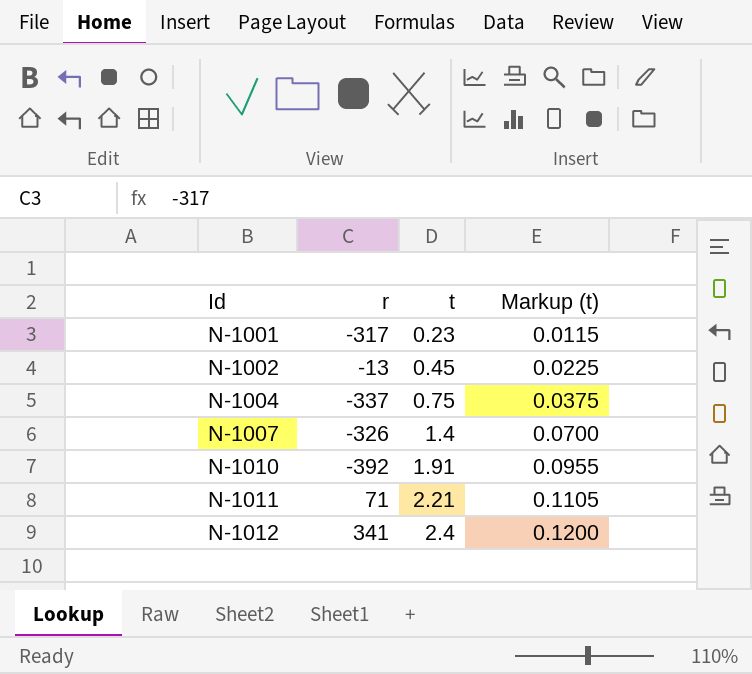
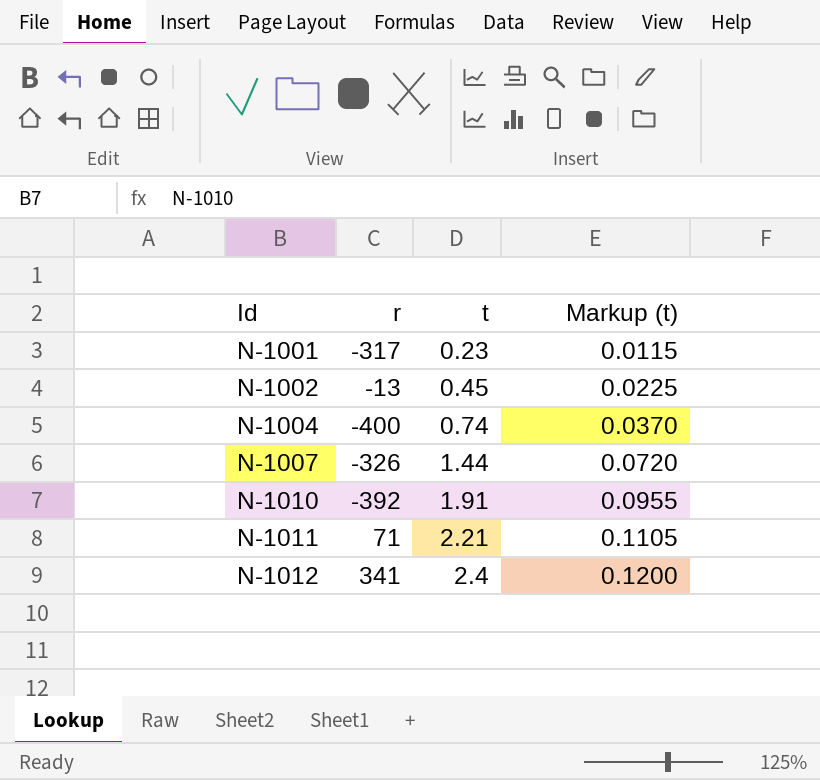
N-1004 | r: -337 -> -400
N-1004 | t: 0.75 -> 0.74
N-1004 | Markup (t): 0.0375 -> 0.0370
N-1007 | t: 1.4 -> 1.44
N-1007 | Markup (t): 0.0700 -> 0.0720

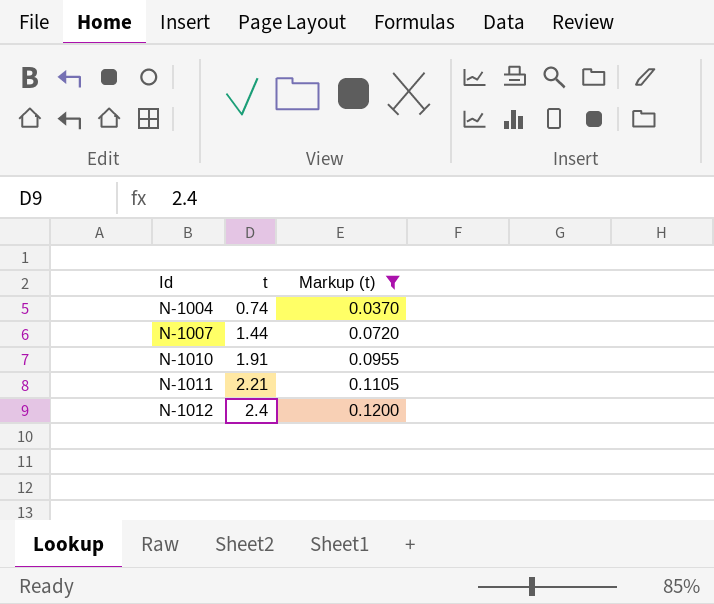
filter: none -> Markup (t) >= 0.0370
column r | position: 2 -> none

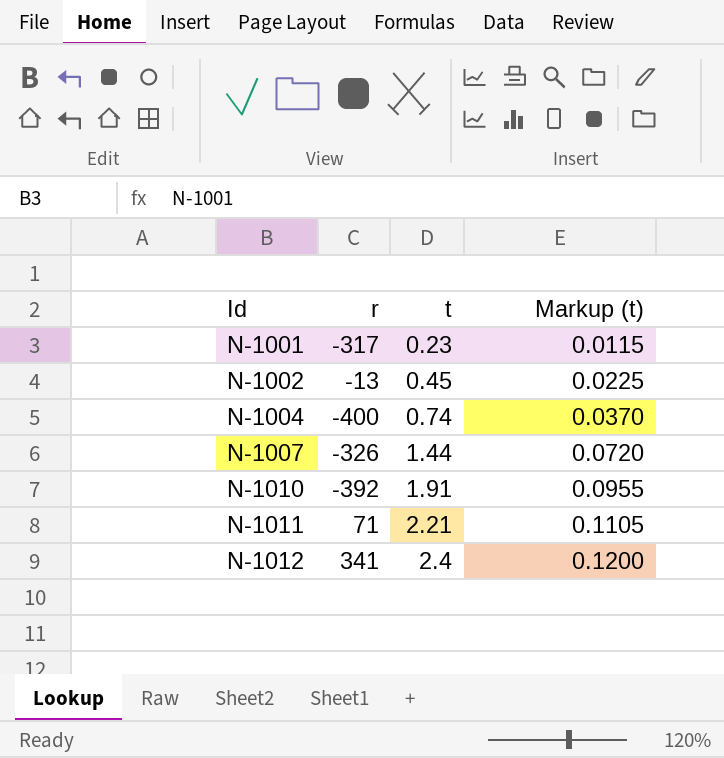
filter: Markup (t) >= 0.0370 -> none
column r | position: none -> 2

